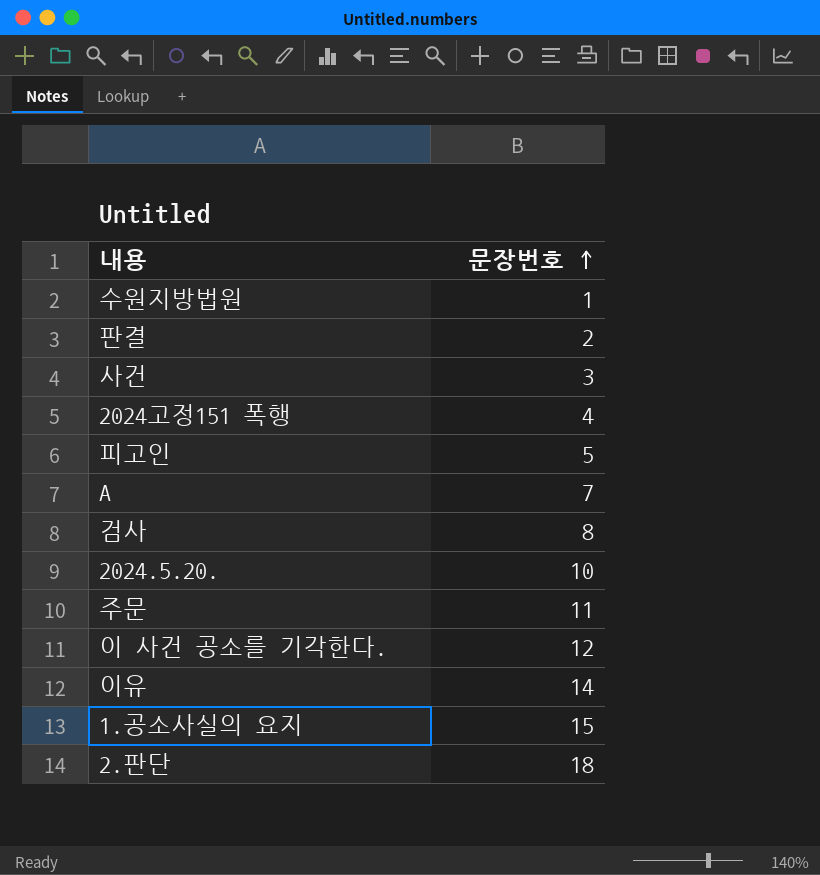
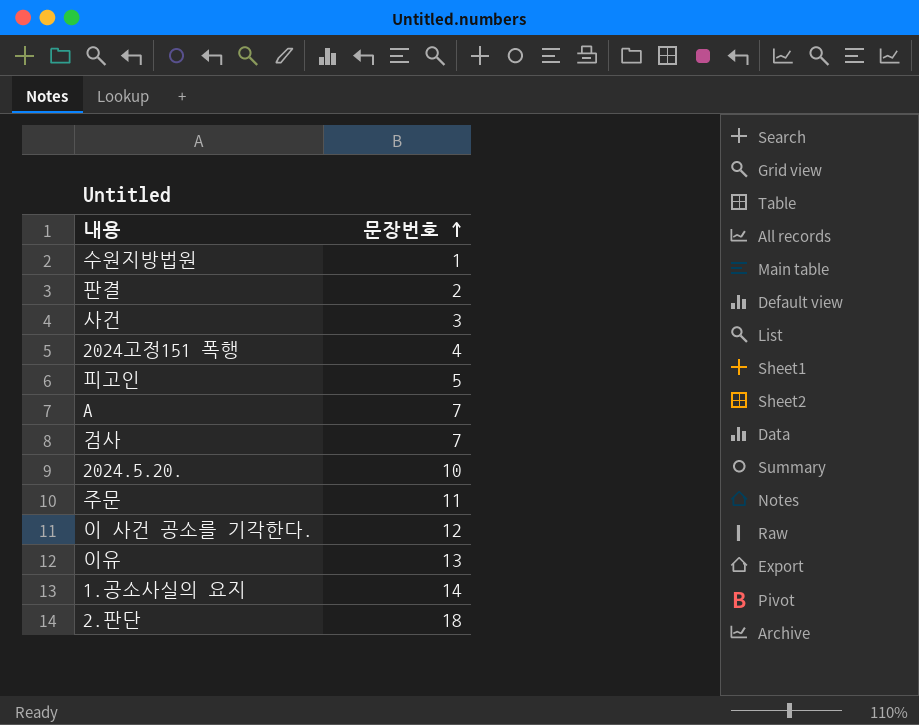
검사 | 문장번호: 8 -> 7
이유 | 문장번호: 14 -> 13
1.공소사실의 요지 | 문장번호: 15 -> 14

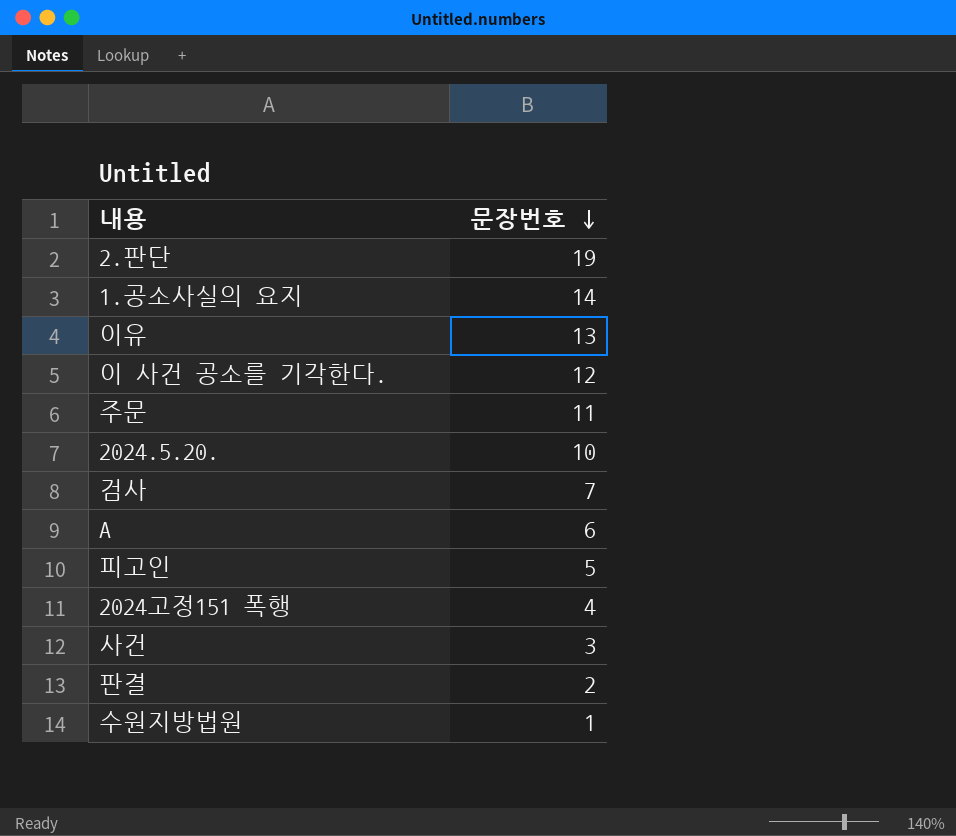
row order: 문장번호 ascending -> 문장번호 descending
2.판단 | 문장번호: 18 -> 19
A | 문장번호: 7 -> 6

